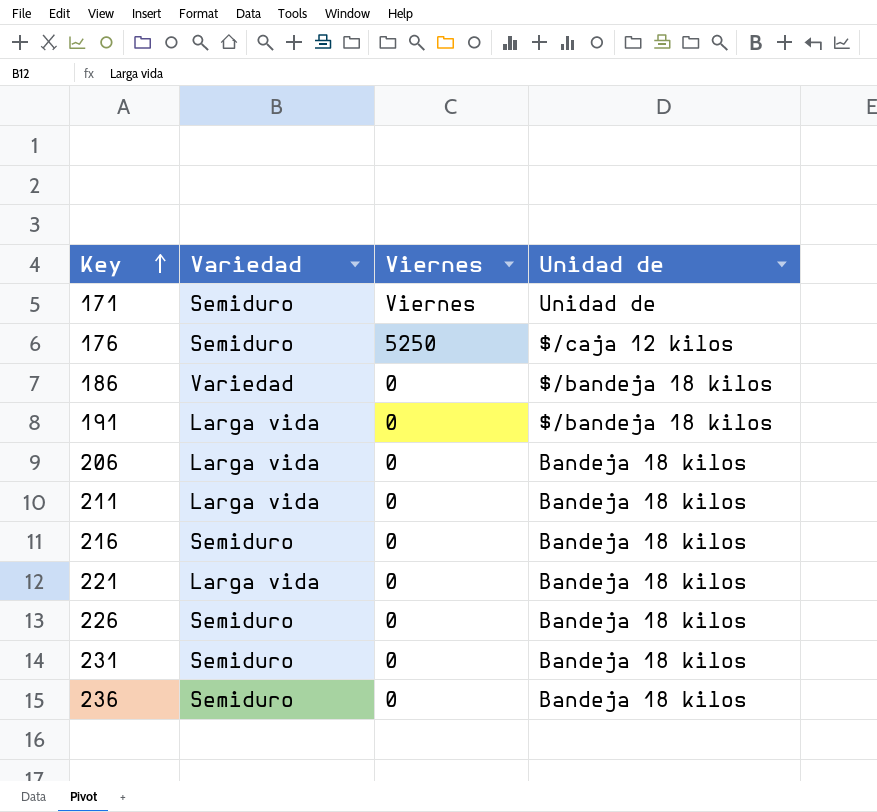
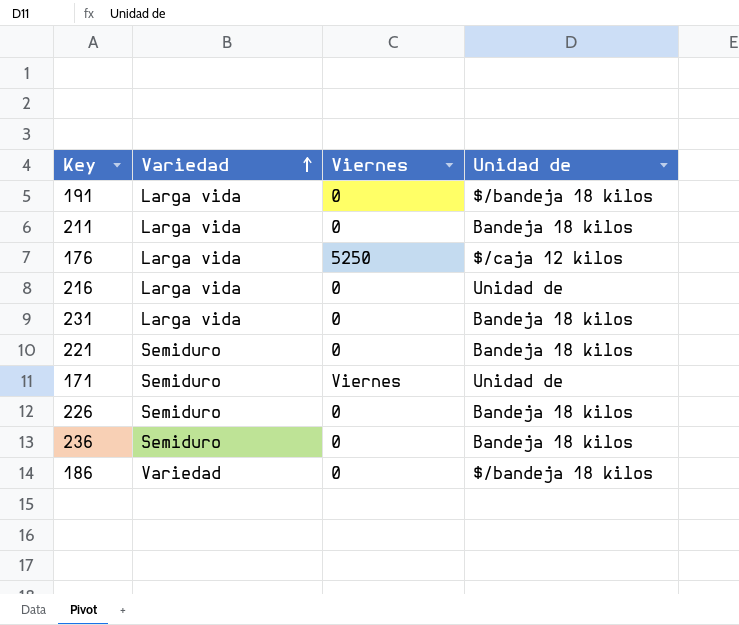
row order: Key ascending -> Variedad ascending
row 206: Larga vida | 0 | Bandeja 18 kilos -> none
176 | Variedad: Semiduro -> Larga vida
216 | Variedad: Semiduro -> Larga vida
216 | Unidad de: Bandeja 18 kilos -> Unidad de
231 | Variedad: Semiduro -> Larga vida
221 | Variedad: Larga vida -> Semiduro

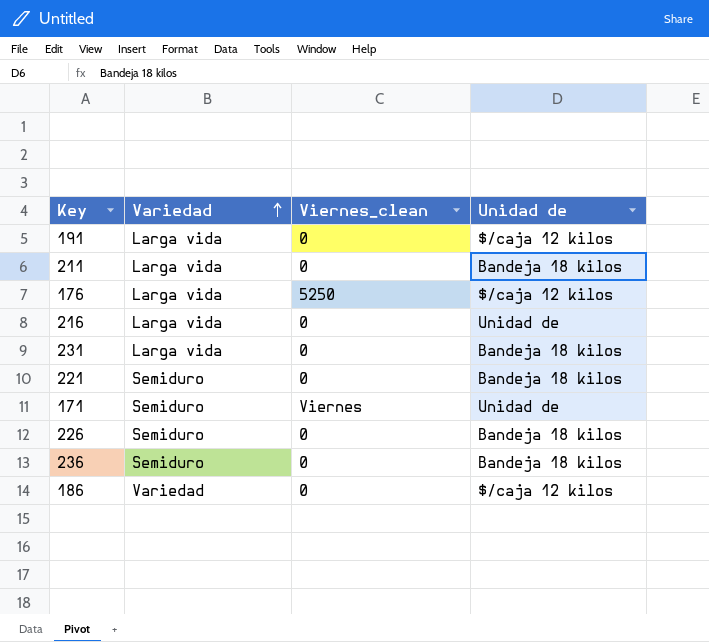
column name: Viernes -> Viernes_clean
191 | Unidad de: $/bandeja 18 kilos -> $/caja 12 kilos
186 | Unidad de: $/bandeja 18 kilos -> $/caja 12 kilos

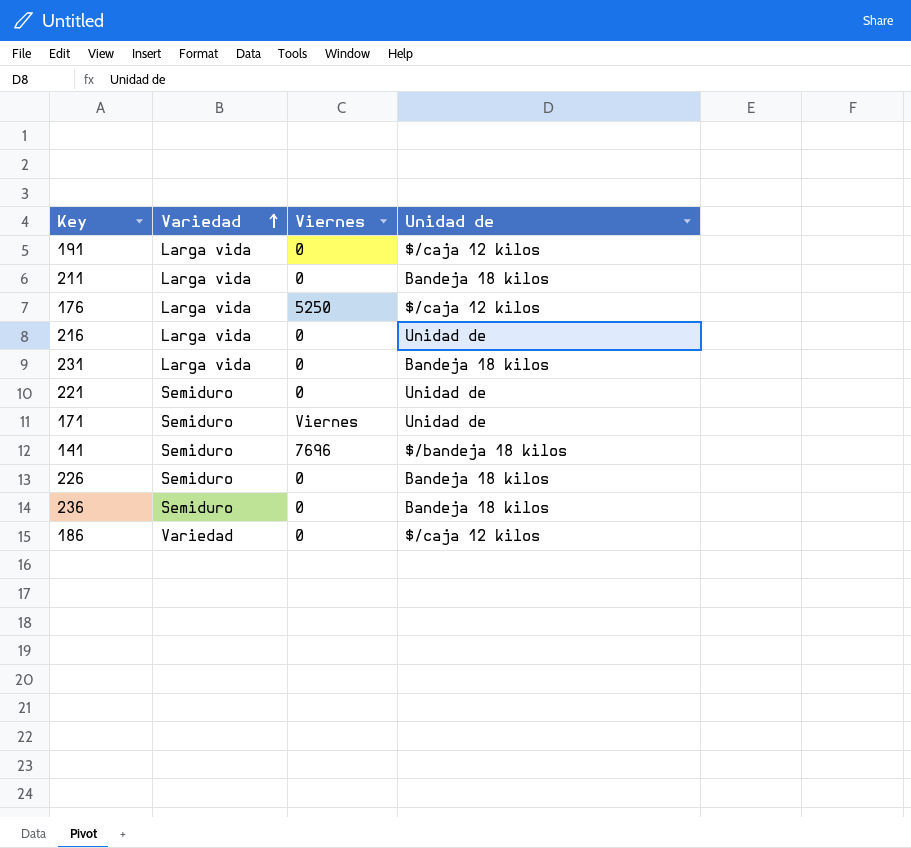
column name: Viernes_clean -> Viernes
221 | Unidad de: Bandeja 18 kilos -> Unidad de
row 141: none -> Semiduro | 7696 | $/bandeja 18 kilos

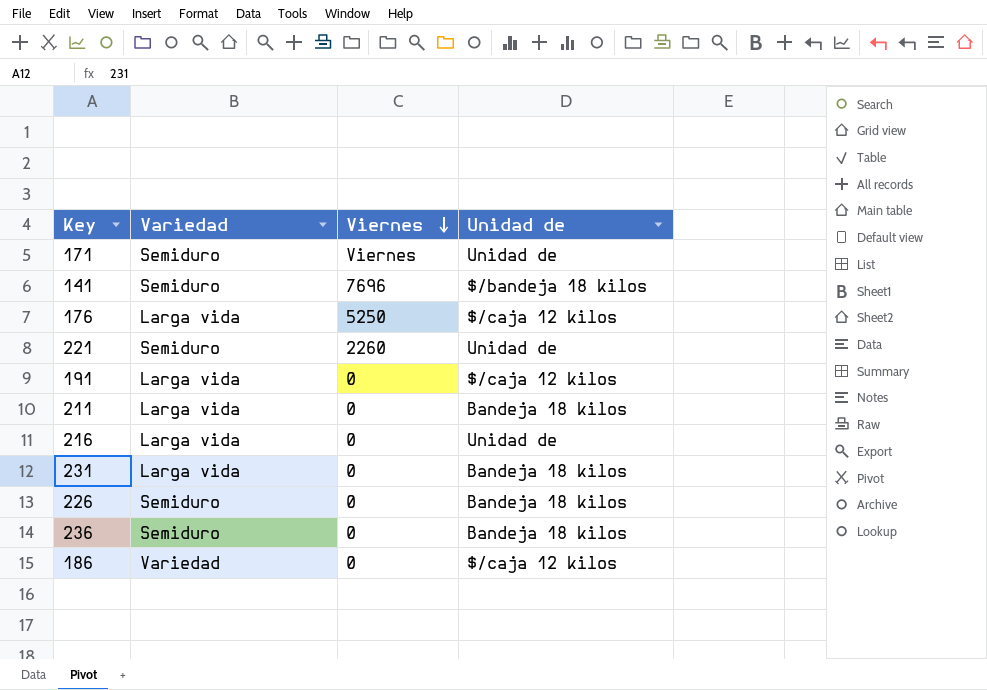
row order: Variedad ascending -> Viernes descending
221 | Viernes: 0 -> 2260

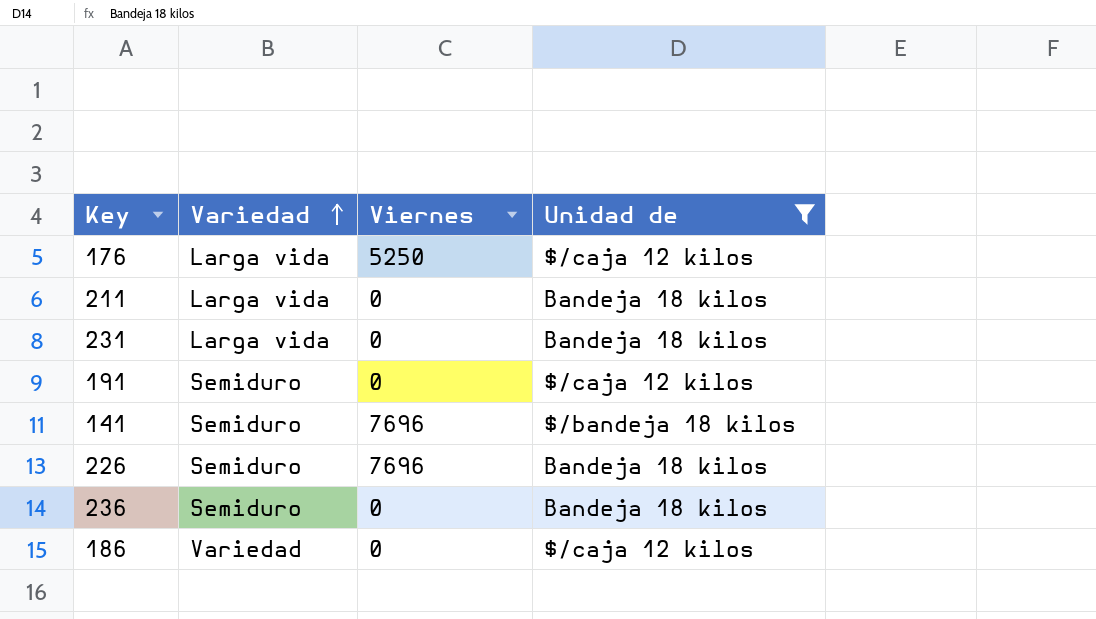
filter: none -> Unidad de != Unidad de
row order: Viernes descending -> Variedad ascending
191 | Variedad: Larga vida -> Semiduro
226 | Viernes: 0 -> 7696

